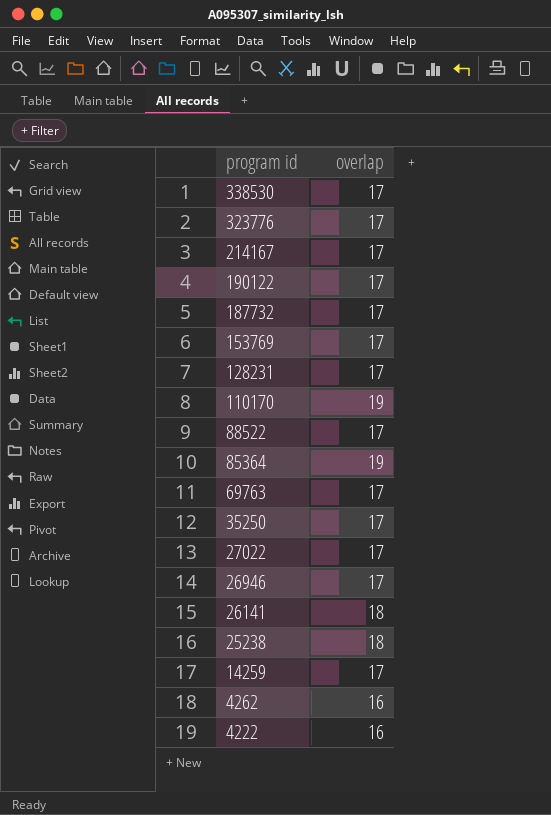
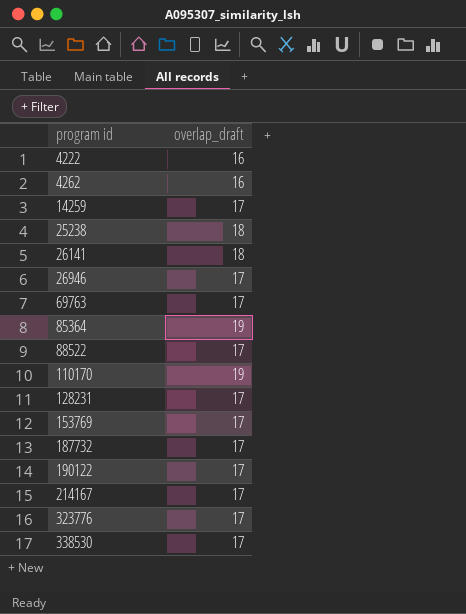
row order: program id descending -> program id ascending
column name: overlap -> overlap_draft
row 35250: 17 -> none
row 27022: 17 -> none

